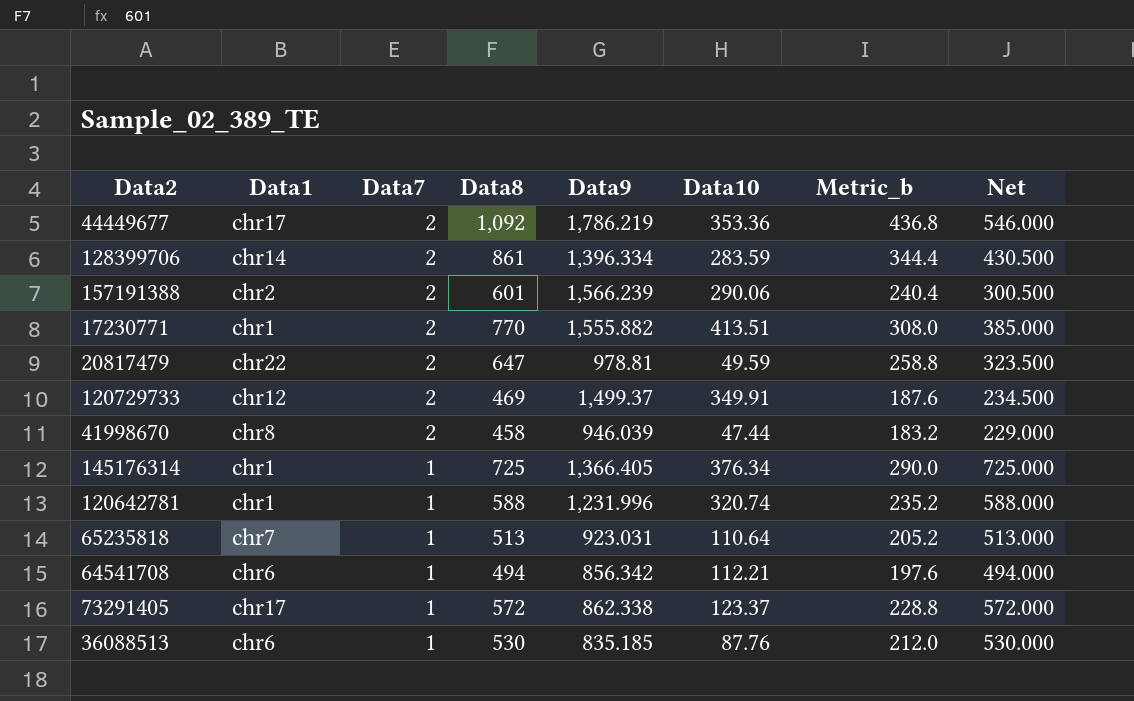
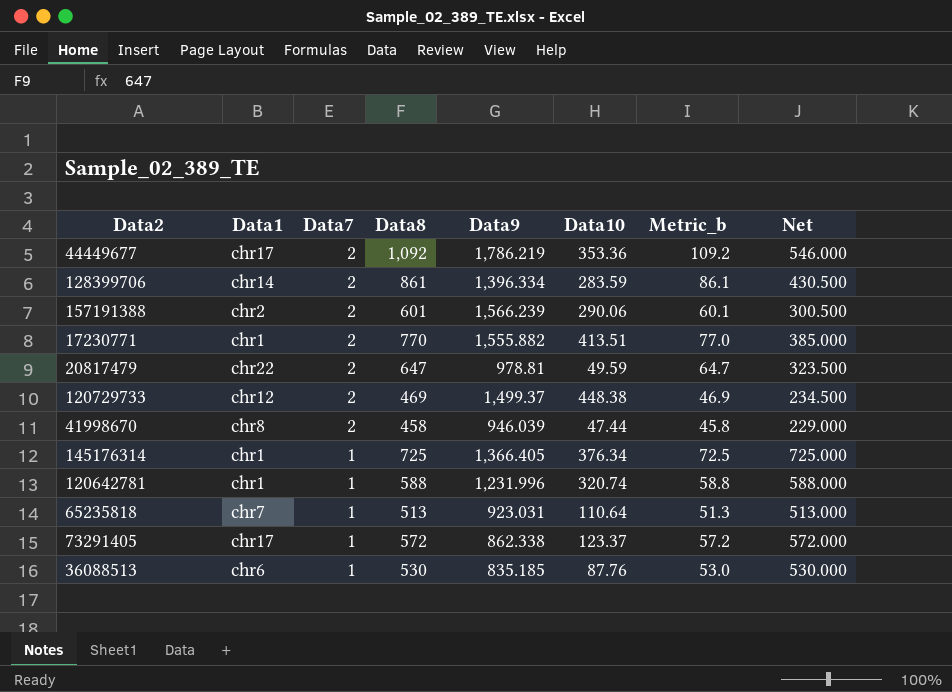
column Metric_b | formula: [Data8] * 0.4 -> [Data8] * 0.1
row 64541708: chr6 | 1 | 494 | 856.342 | 112.21 | 197.6 | 494.000 -> none
120729733 | Data10: 349.91 -> 448.38

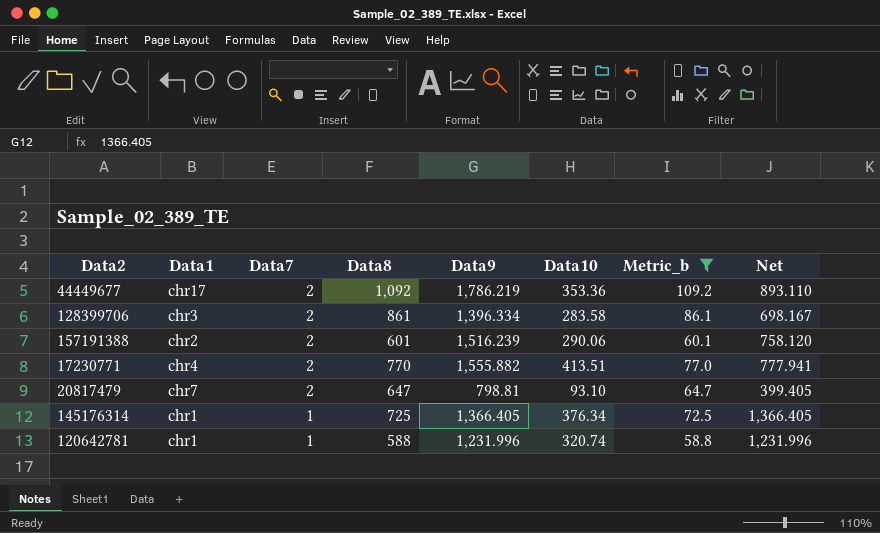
filter: none -> Metric_b >= 58.8
column Net | formula: [Data8] / [Data7] -> [Data9] / [Data7]
128399706 | Data1: chr14 -> chr3
128399706 | Data10: 283.59 -> 283.58
157191388 | Data9: 1,566.239 -> 1,516.239
17230771 | Data1: chr1 -> chr4
20817479 | Data1: chr22 -> chr7
20817479 | Data9: 978.81 -> 798.81
20817479 | Data10: 49.59 -> 93.10

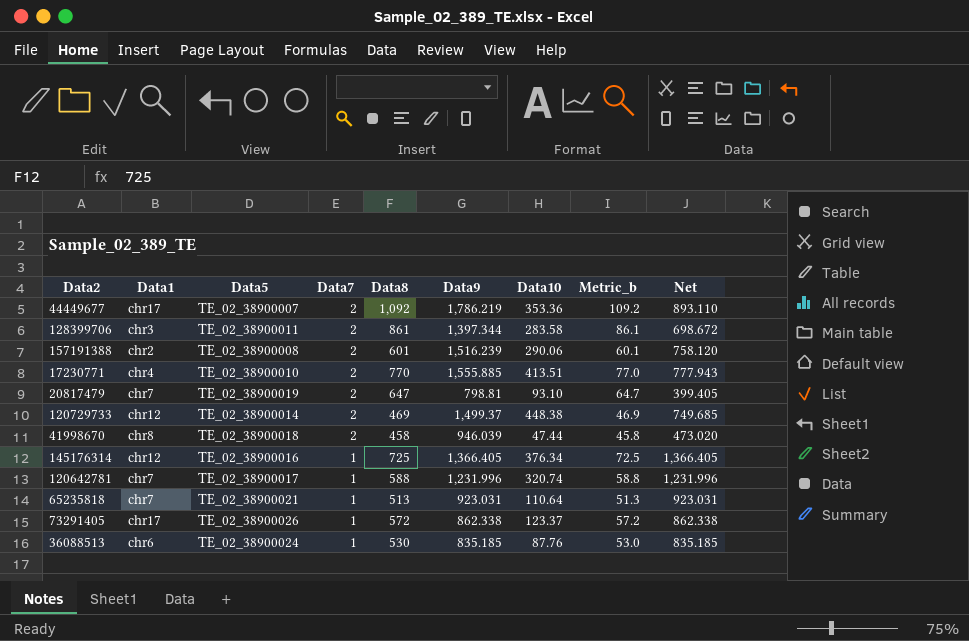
filter: Metric_b >= 58.8 -> none
column Data5 | position: none -> 3
128399706 | Data9: 1,396.334 -> 1,397.344
128399706 | Net: 698.167 -> 698.672
17230771 | Data9: 1,555.882 -> 1,555.885
17230771 | Net: 777.941 -> 777.943
145176314 | Data1: chr1 -> chr12
120642781 | Data1: chr1 -> chr7

